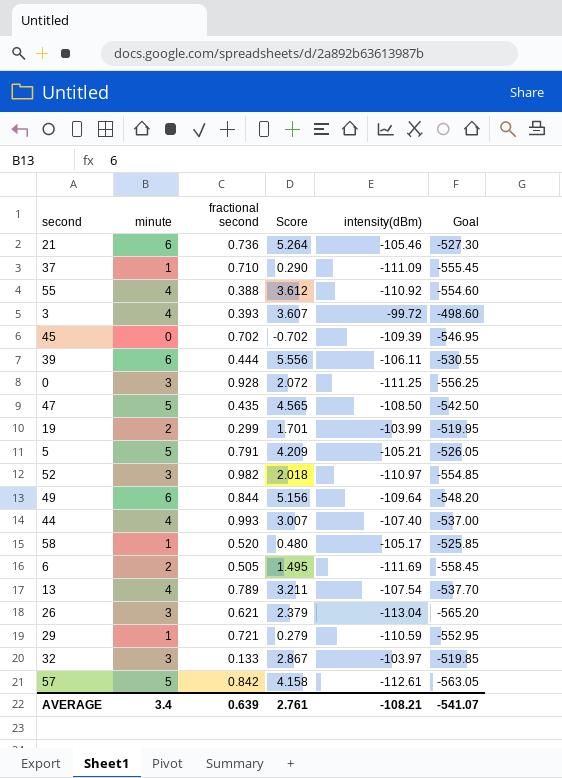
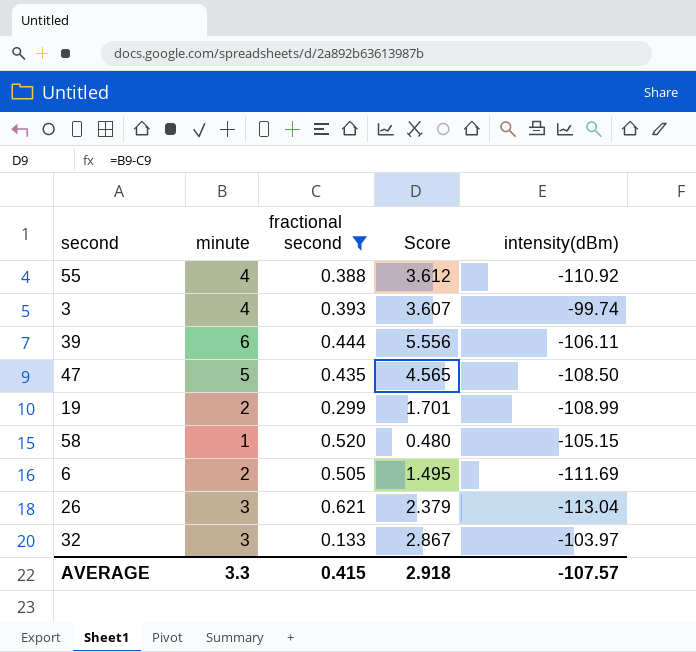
filter: none -> fractional second <= 0.621
column Goal | formula: [intensity(dBm)] * 5 -> none
3 | intensity(dBm): -99.72 -> -99.74
19 | intensity(dBm): -103.99 -> -108.99
58 | intensity(dBm): -105.17 -> -105.15
AVERAGE | minute: 3.4 -> 3.3
AVERAGE | fractional second: 0.639 -> 0.415
AVERAGE | Score: 2.761 -> 2.918
AVERAGE | intensity(dBm): -108.21 -> -107.57

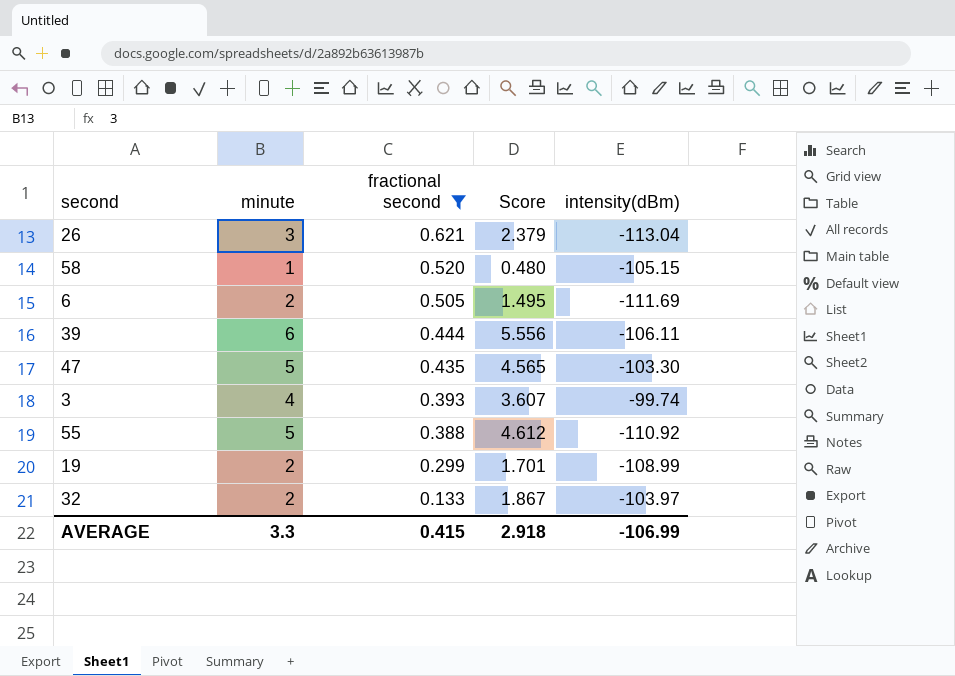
row order: none -> fractional second descending
47 | intensity(dBm): -108.50 -> -103.30
55 | minute: 4 -> 5
55 | Score: 3.612 -> 4.612
32 | minute: 3 -> 2
32 | Score: 2.867 -> 1.867
AVERAGE | intensity(dBm): -107.57 -> -106.99

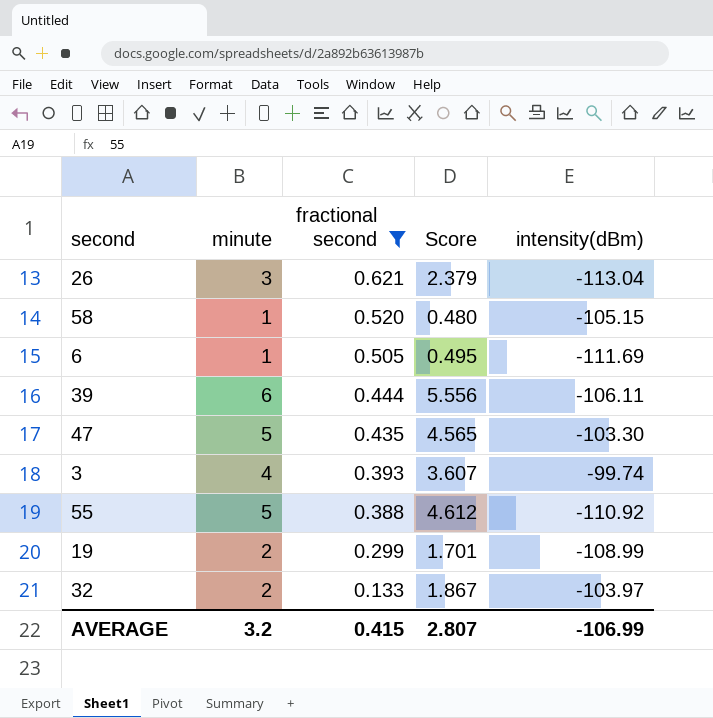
6 | minute: 2 -> 1
6 | Score: 1.495 -> 0.495
AVERAGE | minute: 3.3 -> 3.2
AVERAGE | Score: 2.918 -> 2.807

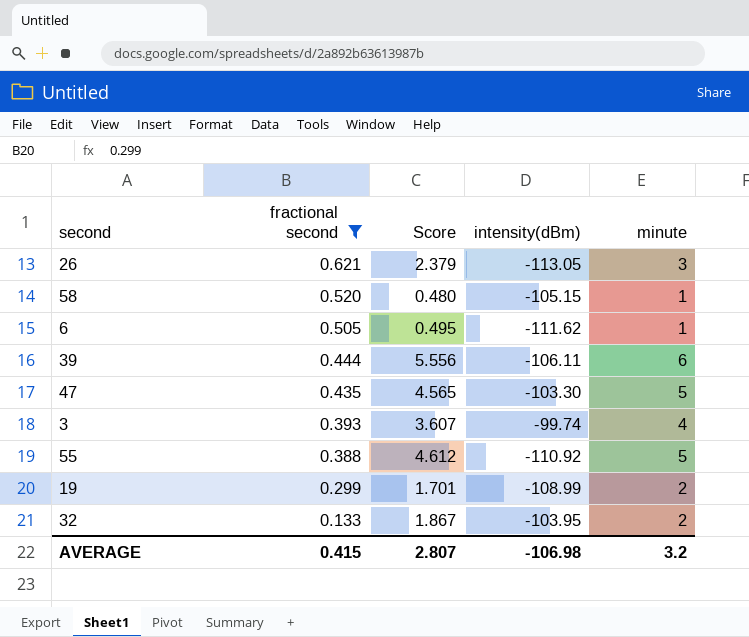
column minute | position: 2 -> 5
26 | intensity(dBm): -113.04 -> -113.05
6 | intensity(dBm): -111.69 -> -111.62
32 | intensity(dBm): -103.97 -> -103.95
AVERAGE | intensity(dBm): -106.99 -> -106.98

